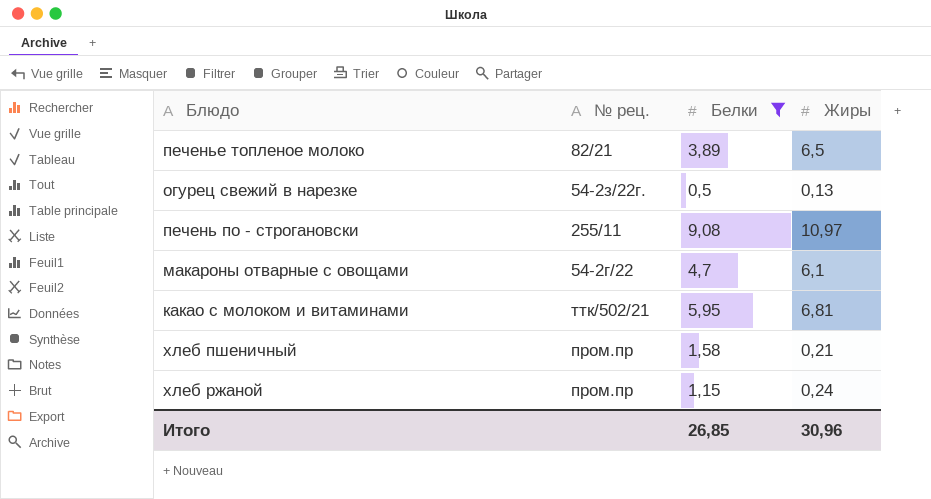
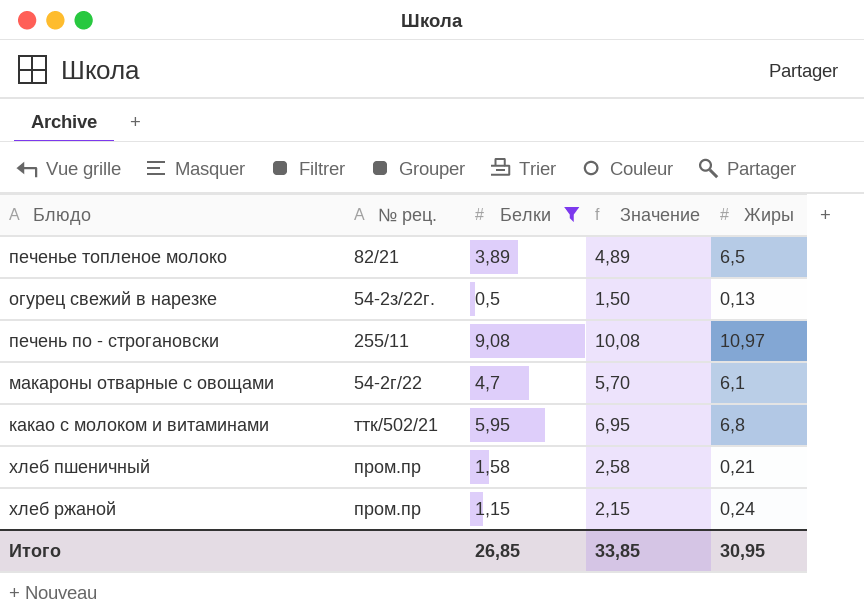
column Значение | formula: none -> [Белки] + 1
какао с молоком и витаминами | Жиры: 6,81 -> 6,8
Итого | Жиры: 30,96 -> 30,95

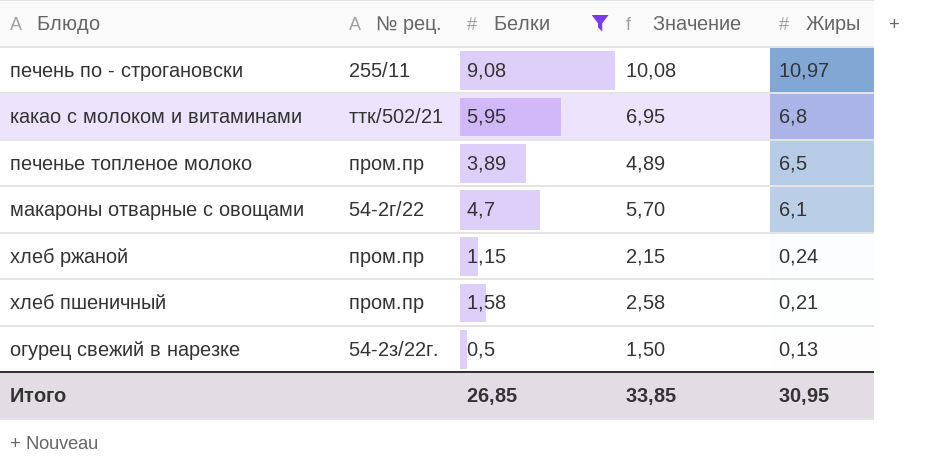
row order: none -> Жиры descending
печенье топленое молоко | № рец.: 82/21 -> пром.пр

